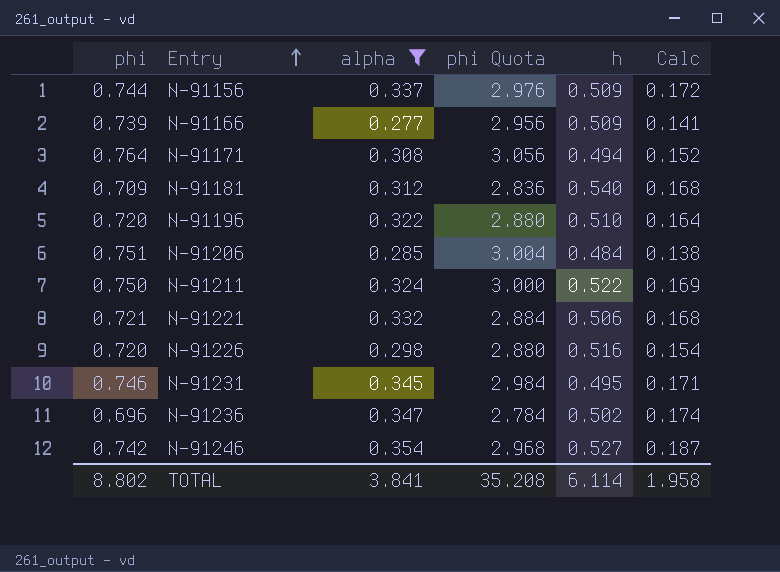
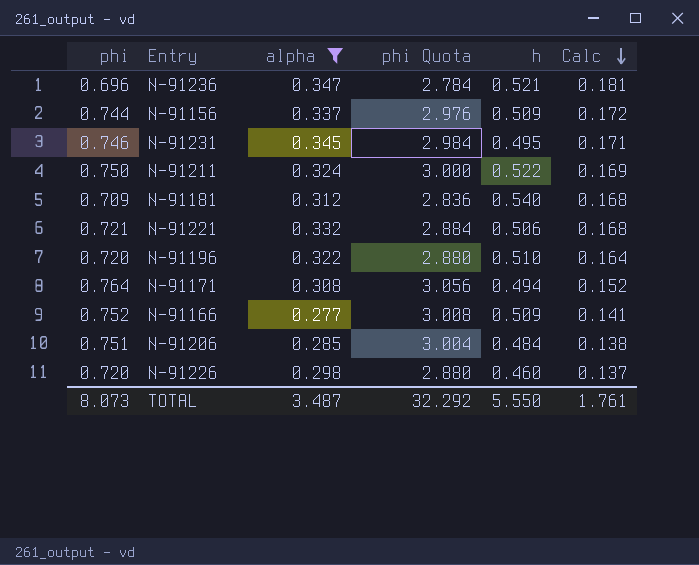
row order: Entry ascending -> Calc descending
row N-91246: 0.742 | 0.354 | 2.968 | 0.527 | 0.187 -> none
N-91236 | h: 0.502 -> 0.521
N-91236 | Calc: 0.174 -> 0.181
N-91166 | phi: 0.739 -> 0.752
N-91166 | phi Quota: 2.956 -> 3.008
N-91226 | h: 0.516 -> 0.460
N-91226 | Calc: 0.154 -> 0.137
TOTAL | phi: 8.802 -> 8.073
TOTAL | alpha: 3.841 -> 3.487
TOTAL | phi Quota: 35.208 -> 32.292
TOTAL | h: 6.114 -> 5.550
TOTAL | Calc: 1.958 -> 1.761

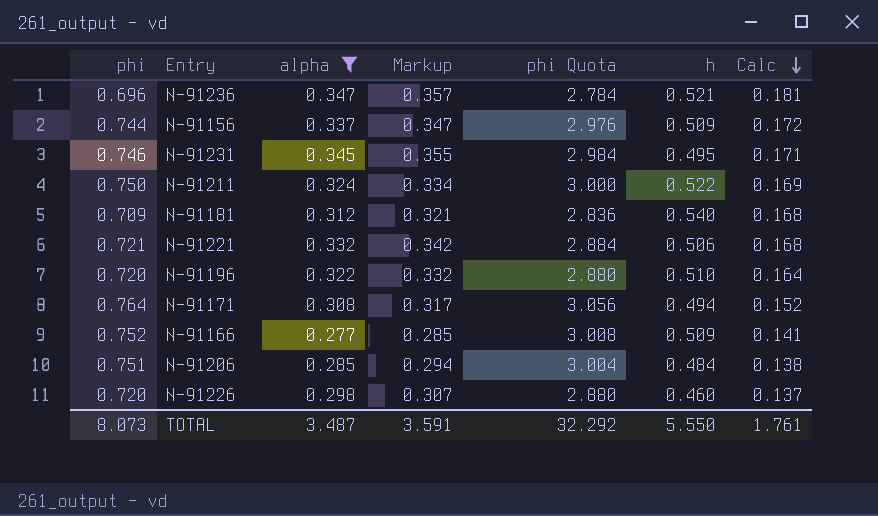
column Markup | formula: none -> [alpha] * 1.03

